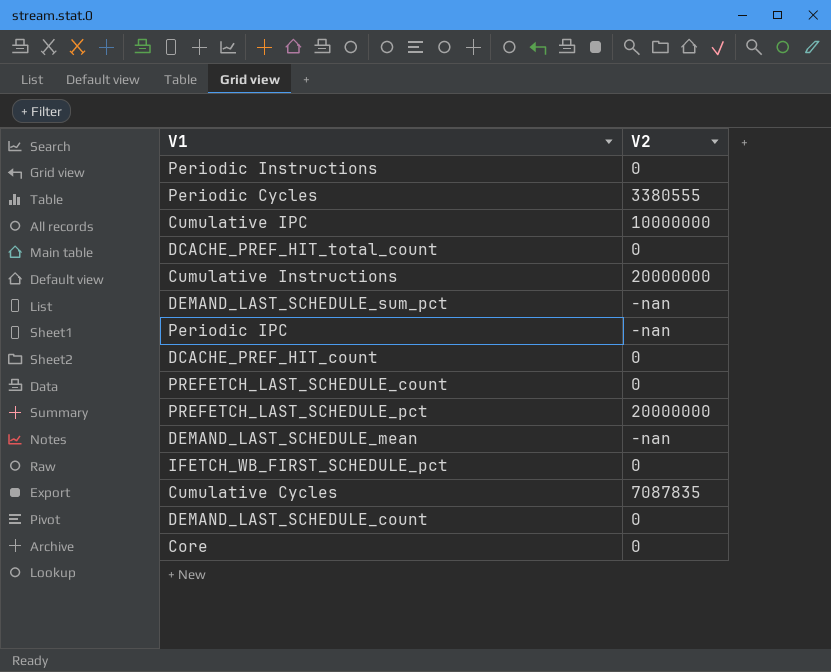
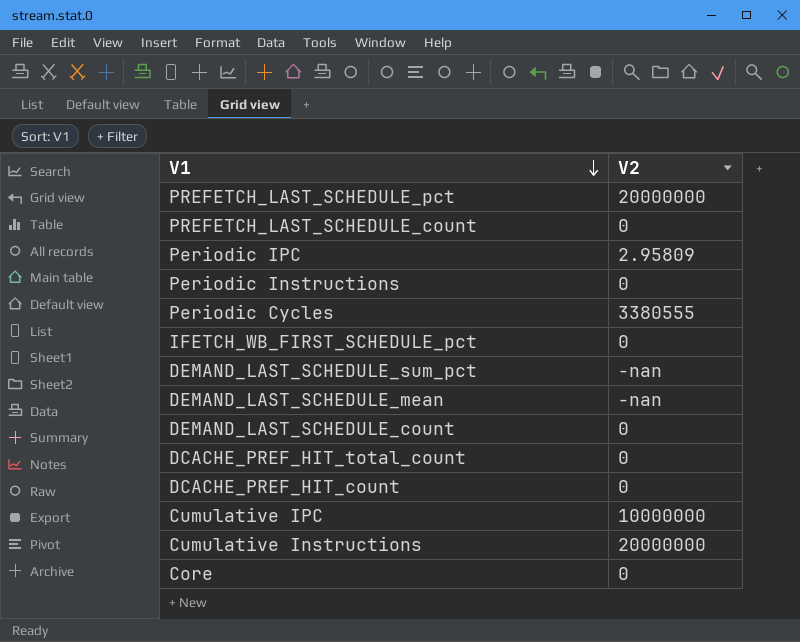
row order: none -> V1 descending
row Cumulative Cycles: 7087835 -> none
Periodic IPC | V2: -nan -> 2.95809

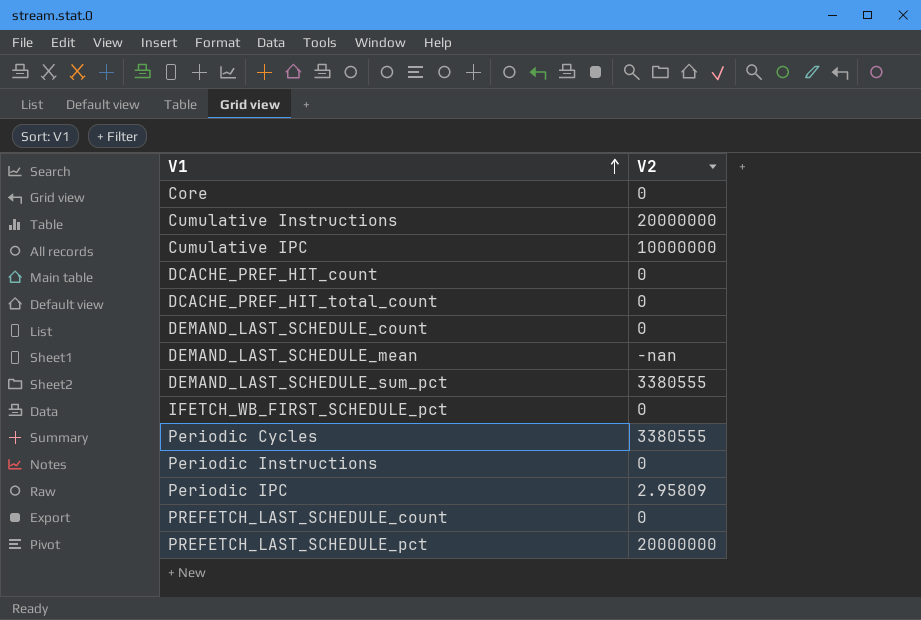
row order: V1 descending -> V1 ascending
DEMAND_LAST_SCHEDULE_sum_pct | V2: -nan -> 3380555

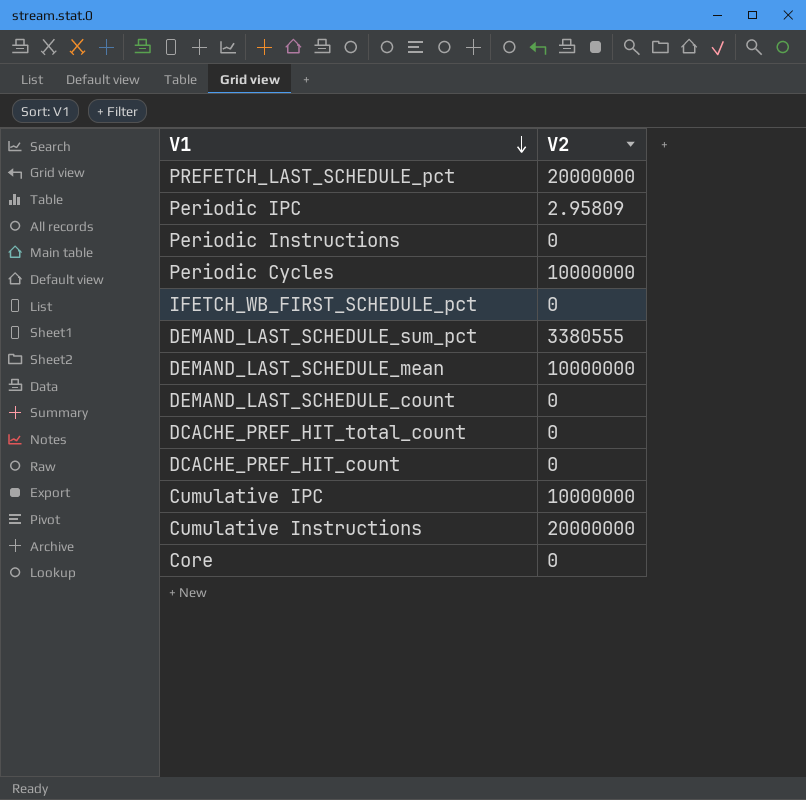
row order: V1 ascending -> V1 descending
row PREFETCH_LAST_SCHEDULE_count: 0 -> none
Periodic Cycles | V2: 3380555 -> 10000000
DEMAND_LAST_SCHEDULE_mean | V2: -nan -> 10000000

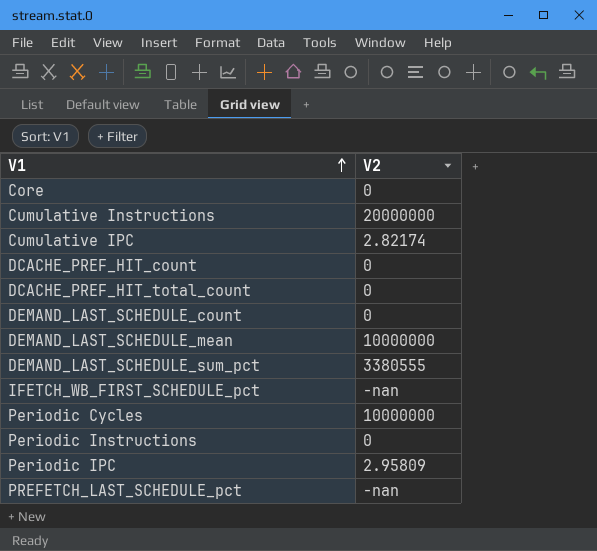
row order: V1 descending -> V1 ascending
Cumulative IPC | V2: 10000000 -> 2.82174
IFETCH_WB_FIRST_SCHEDULE_pct | V2: 0 -> -nan
PREFETCH_LAST_SCHEDULE_pct | V2: 20000000 -> -nan

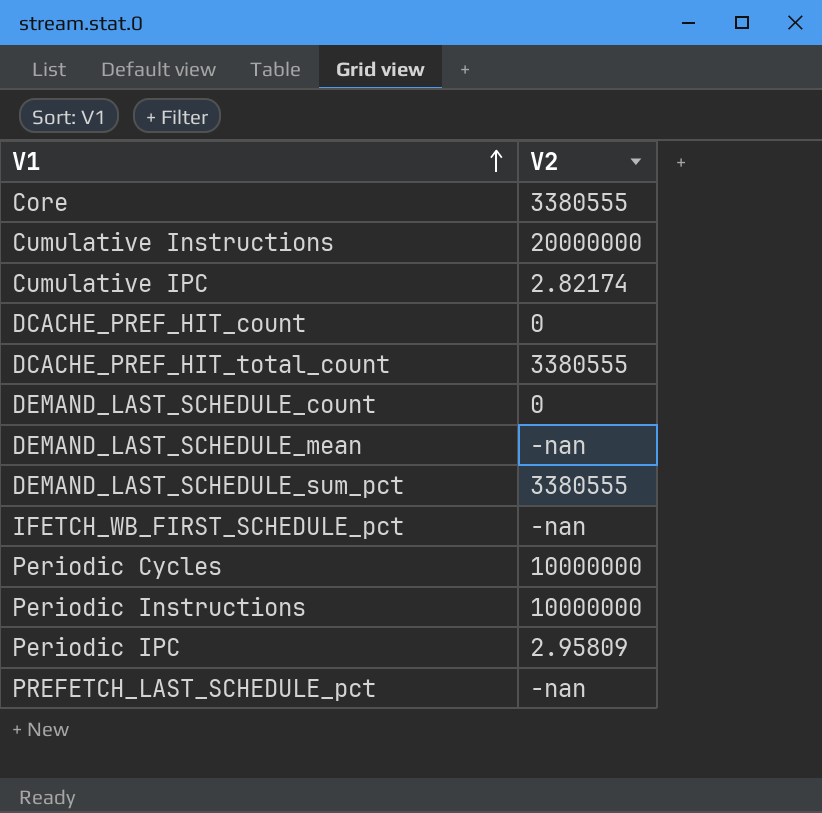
Core | V2: 0 -> 3380555
DCACHE_PREF_HIT_total_count | V2: 0 -> 3380555
DEMAND_LAST_SCHEDULE_mean | V2: 10000000 -> -nan
Periodic Instructions | V2: 0 -> 10000000

